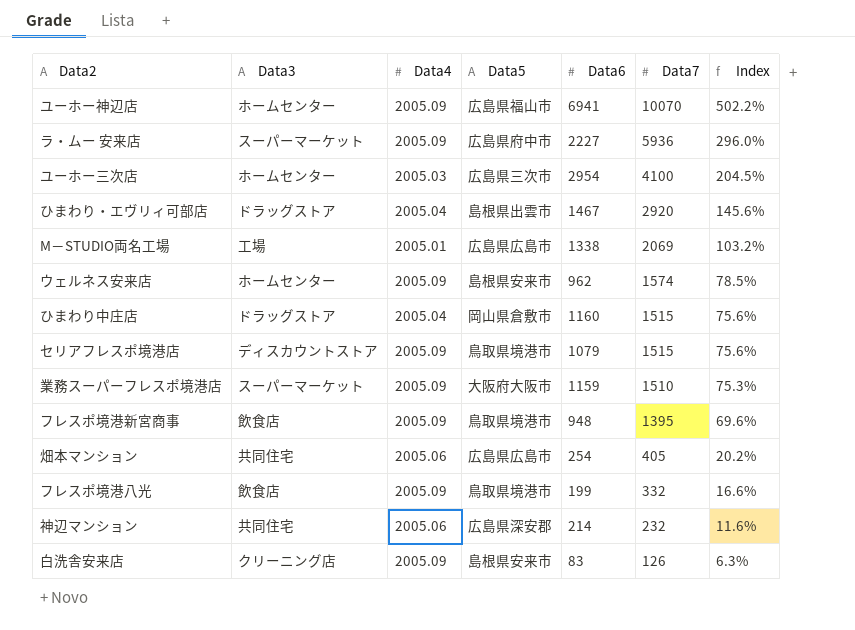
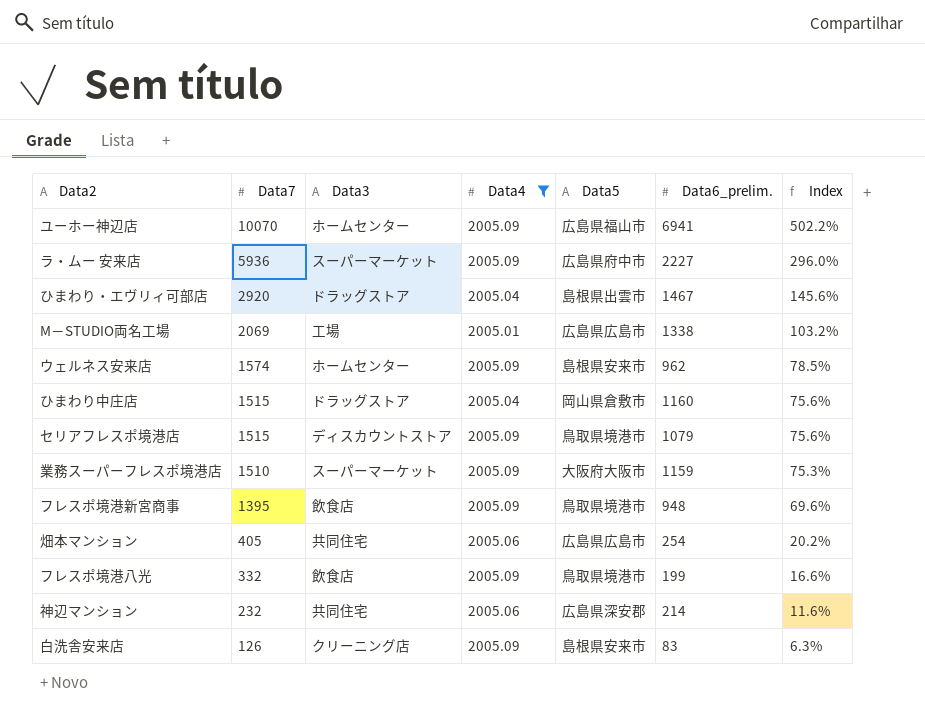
filter: none -> Data4 != 2005.03
column Data7 | position: 6 -> 2
column name: Data6 -> Data6_prelim.

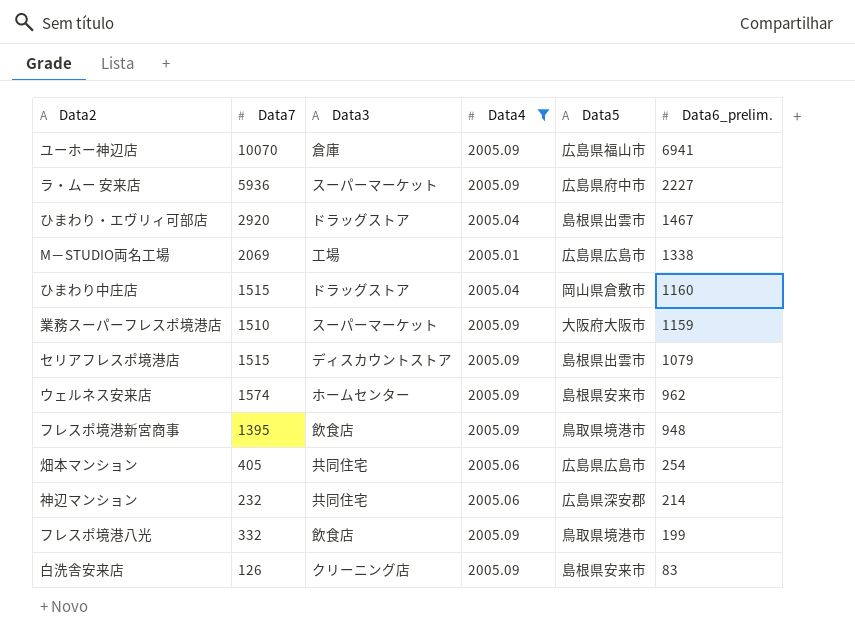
row order: Data7 descending -> Data6_prelim. descending
column Index | formula: [Data7] / [Data4] -> none
ユーホー神辺店 | Data3: ホームセンター -> 倉庫
セリアフレスポ境港店 | Data5: 鳥取県境港市 -> 島根県出雲市

